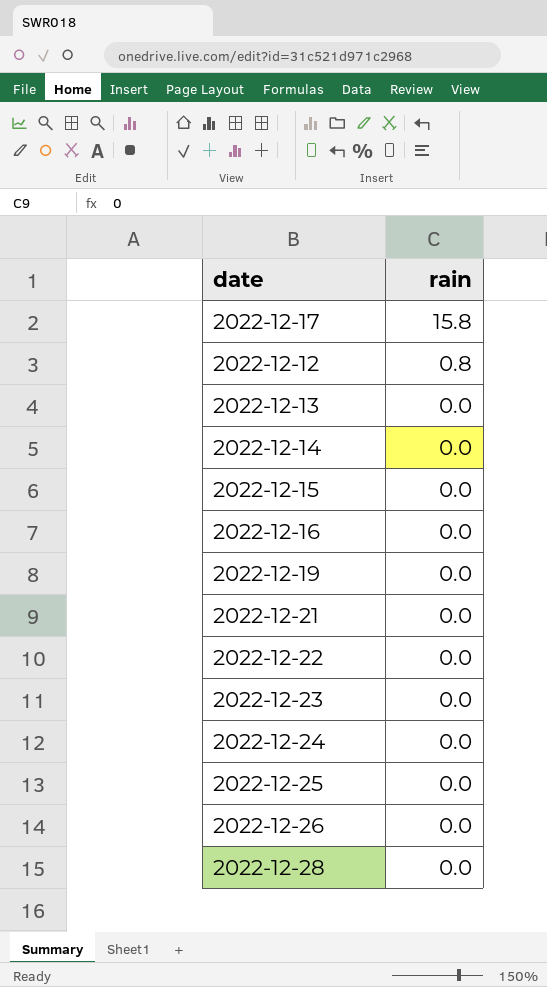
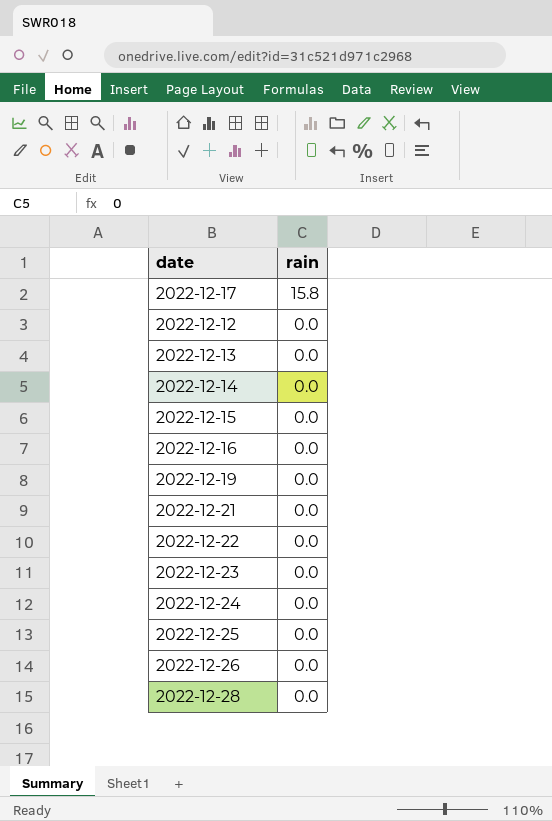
2022-12-12 | rain: 0.8 -> 0.0

